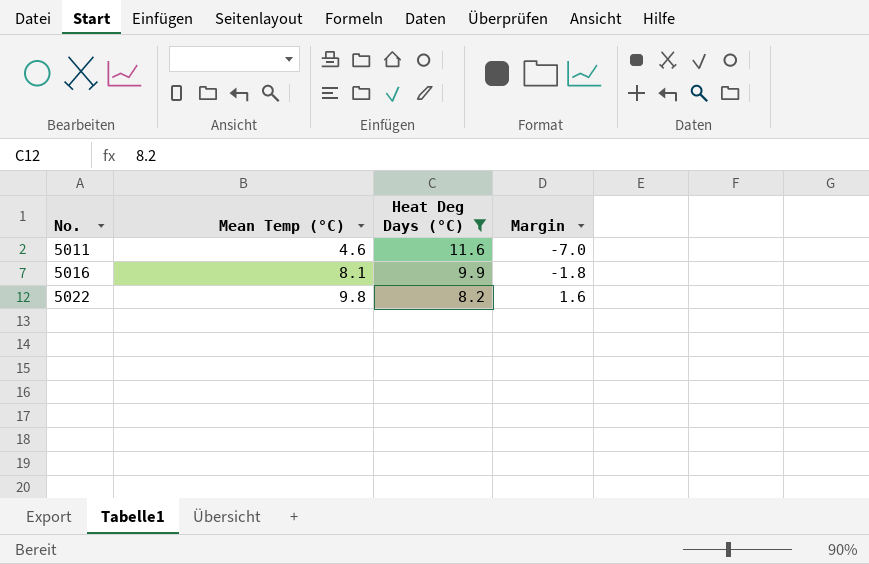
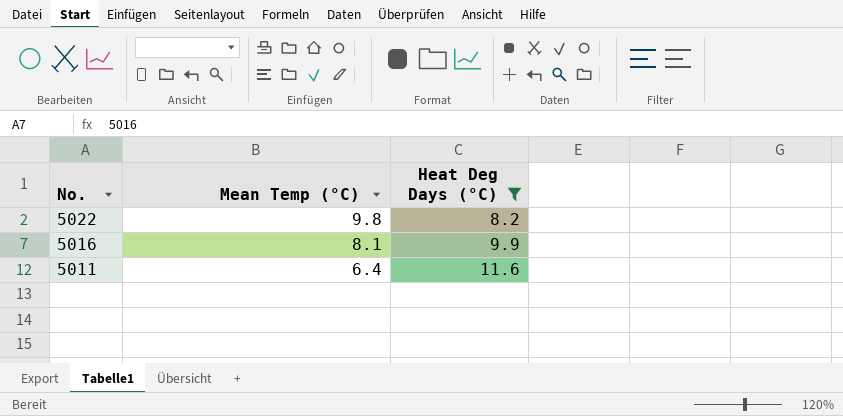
row order: No. ascending -> No. descending
column Margin | formula: [Mean Temp (°C)] - [Heat Deg Days (°C)] -> none
5011 | Mean Temp (°C): 4.6 -> 6.4

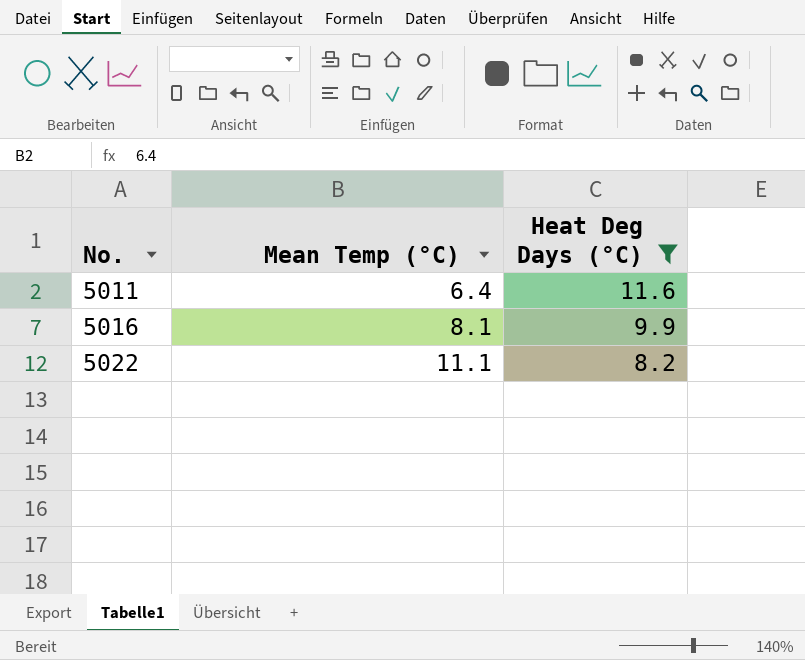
row order: No. descending -> No. ascending
5022 | Mean Temp (°C): 9.8 -> 11.1

